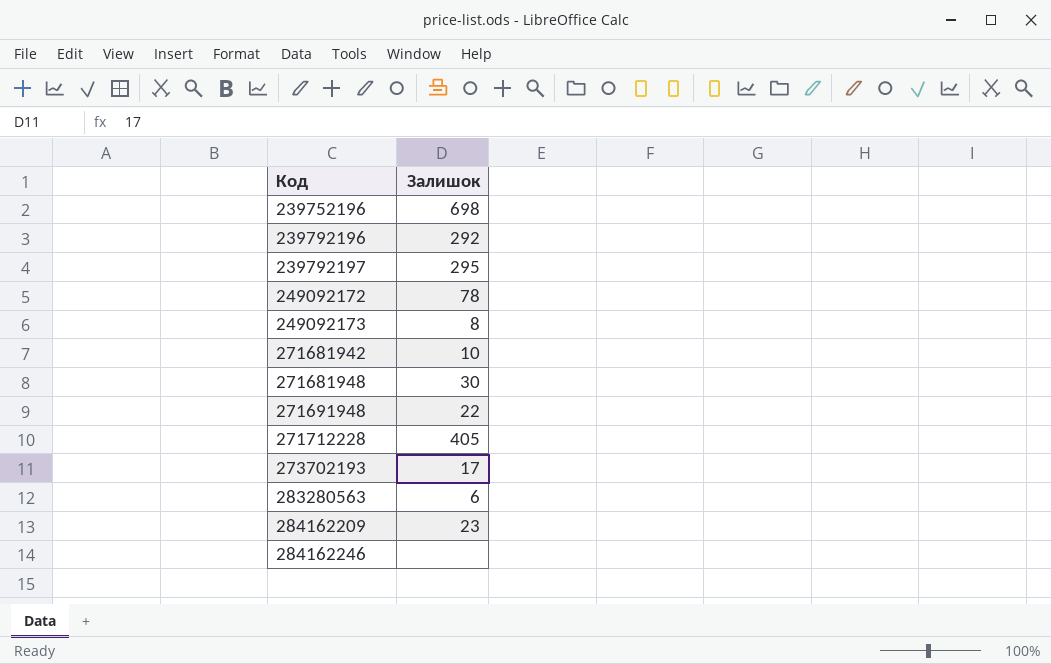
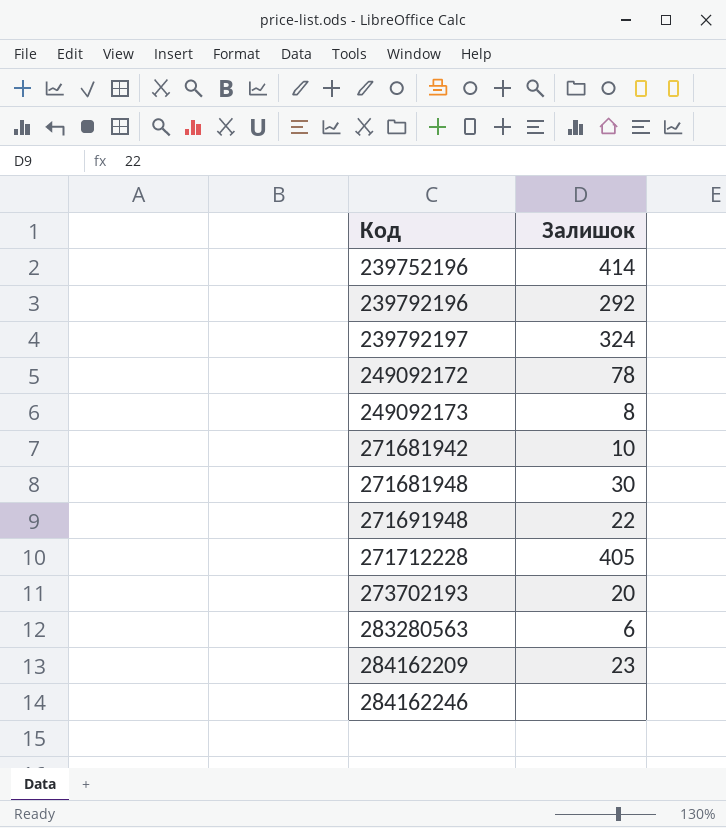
239752196 | Залишок: 698 -> 414
239792197 | Залишок: 295 -> 324
273702193 | Залишок: 17 -> 20

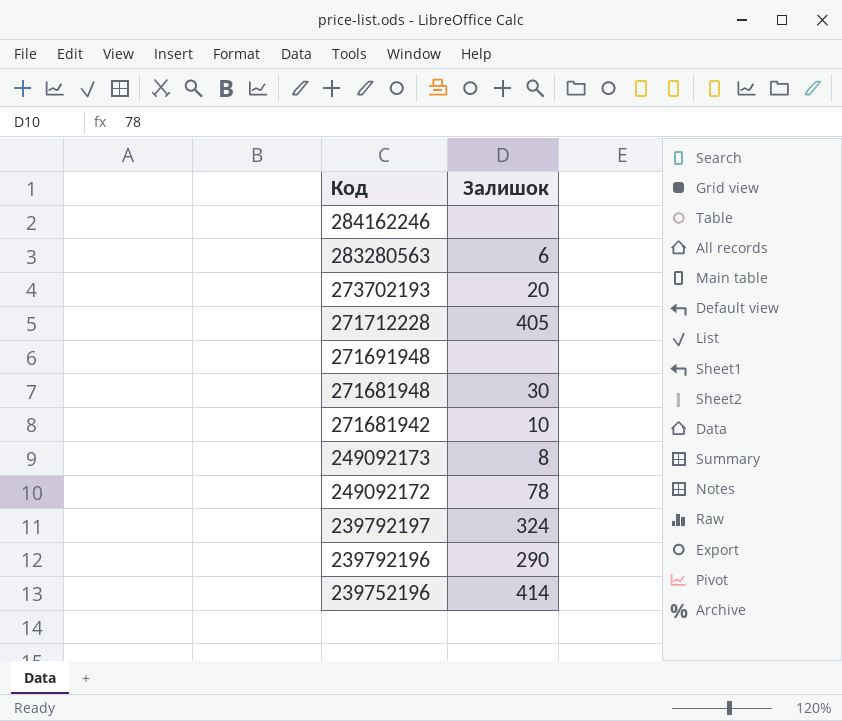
row order: Код ascending -> Код descending
row 284162209: 23 -> none
271691948 | Залишок: 22 -> none
239792196 | Залишок: 292 -> 290

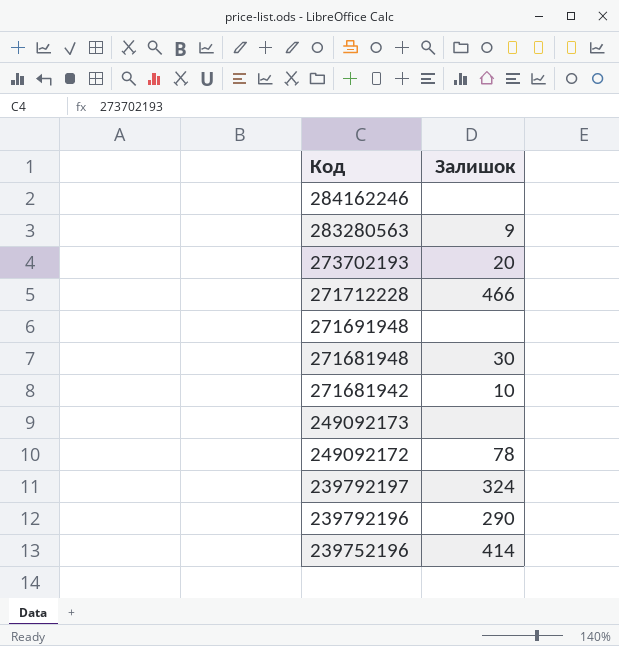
283280563 | Залишок: 6 -> 9
271712228 | Залишок: 405 -> 466
249092173 | Залишок: 8 -> none

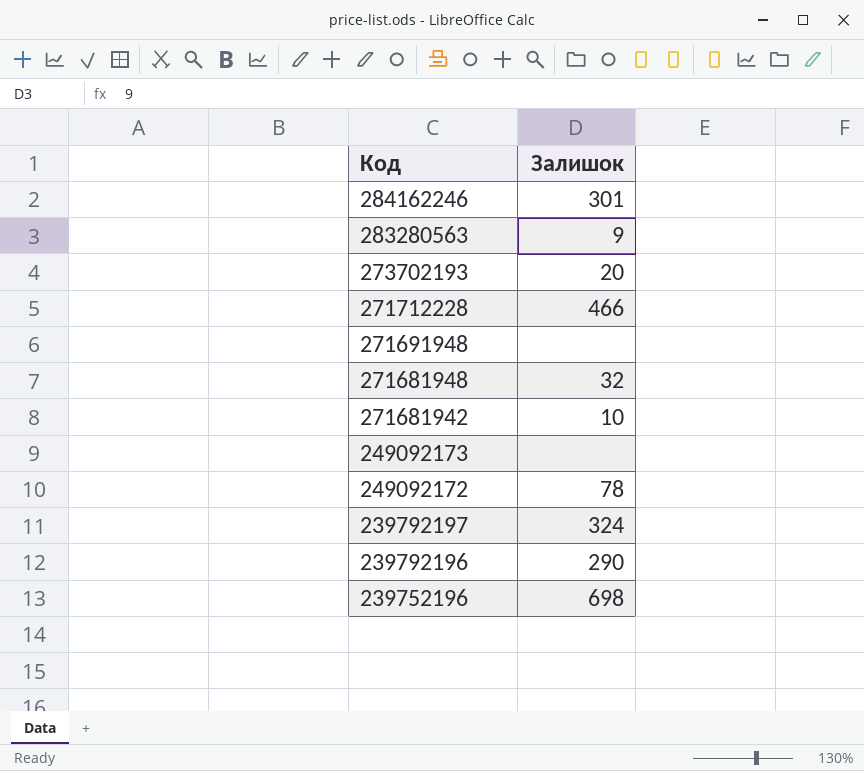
284162246 | Залишок: none -> 301
271681948 | Залишок: 30 -> 32
239752196 | Залишок: 414 -> 698

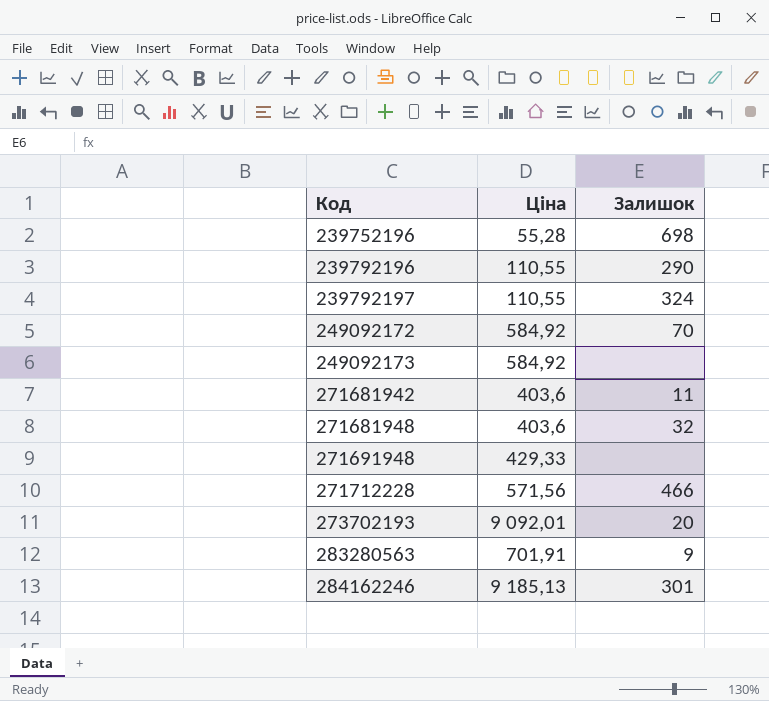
row order: Код descending -> Код ascending
column Ціна | position: none -> 2
249092172 | Залишок: 78 -> 70
271681942 | Залишок: 10 -> 11

